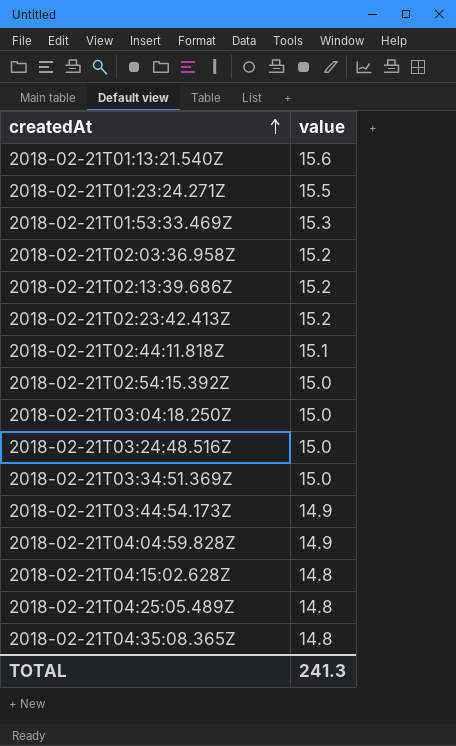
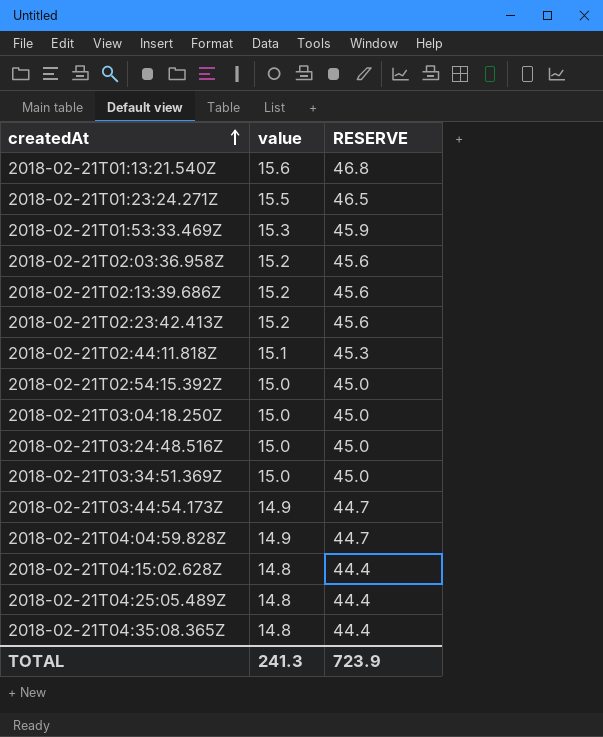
column RESERVE | formula: none -> [value] * 3

